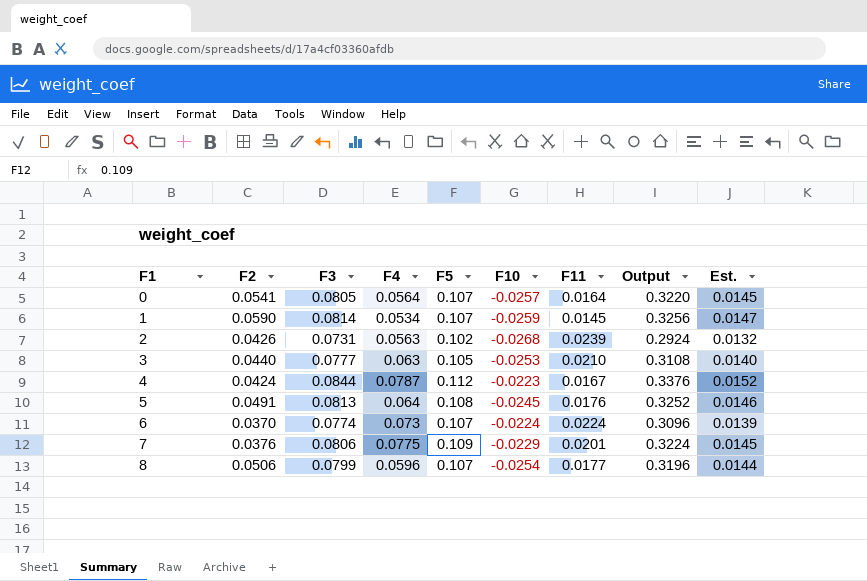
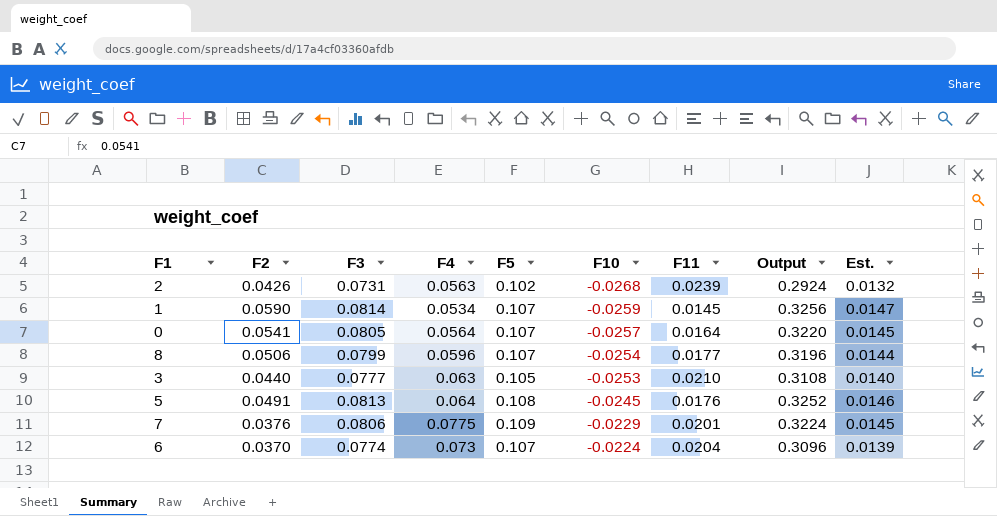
row order: F1 ascending -> F10 ascending
row 4: 0.0424 | 0.0844 | 0.0787 | 0.112 | -0.0223 | 0.0167 | 0.3376 | 0.0152 -> none
6 | F11: 0.0224 -> 0.0204

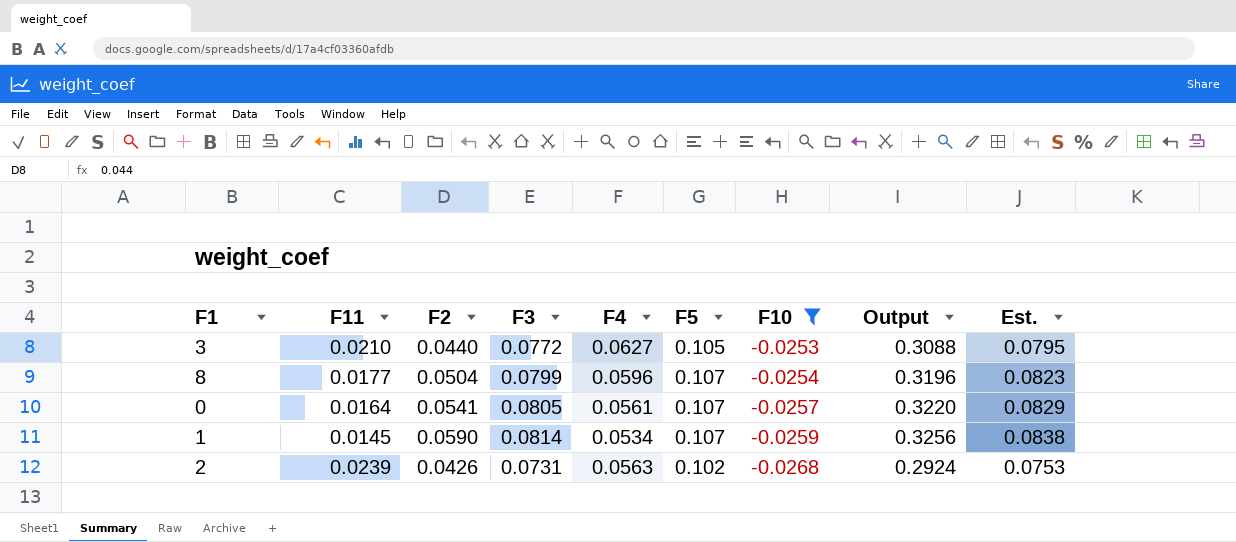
filter: none -> F10 <= -0.0253
row order: F10 ascending -> F10 descending
column F11 | position: 7 -> 2
column Est. | formula: [F3] * 0.18 -> [F3] * 1.03
3 | F3: 0.0777 -> 0.0772
3 | F4: 0.063 -> 0.0627
3 | Output: 0.3108 -> 0.3088
8 | F2: 0.0506 -> 0.0504
0 | F4: 0.0564 -> 0.0561

